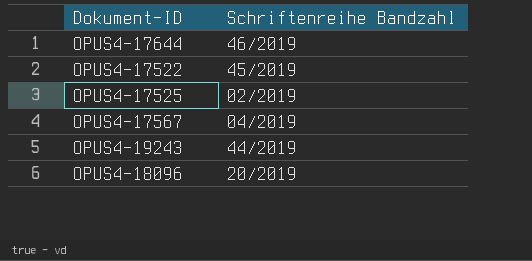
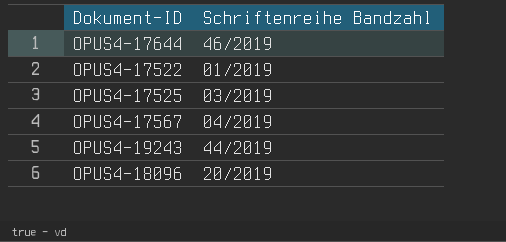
OPUS4-17522 | Schriftenreihe Bandzahl: 45/2019 -> 01/2019
OPUS4-17525 | Schriftenreihe Bandzahl: 02/2019 -> 03/2019

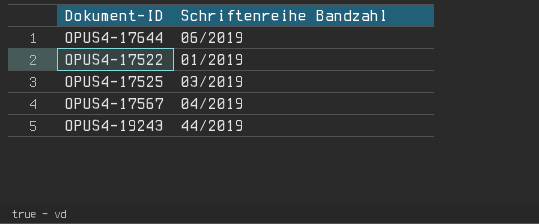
row OPUS4-18096: 20/2019 -> none
OPUS4-17644 | Schriftenreihe Bandzahl: 46/2019 -> 06/2019

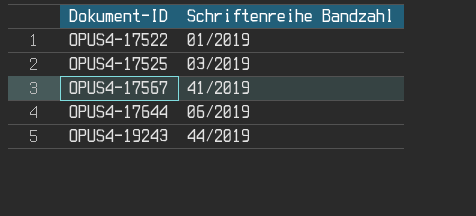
row order: none -> Dokument-ID ascending
OPUS4-17567 | Schriftenreihe Bandzahl: 04/2019 -> 41/2019

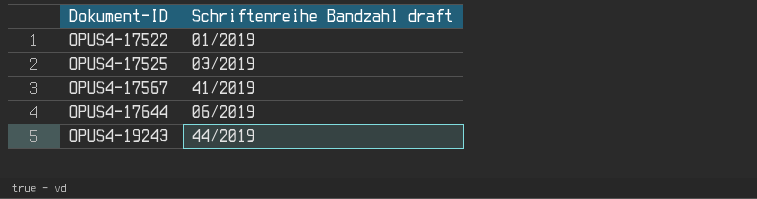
column name: Schriftenreihe Bandzahl -> Schriftenreihe Bandzahl draft

